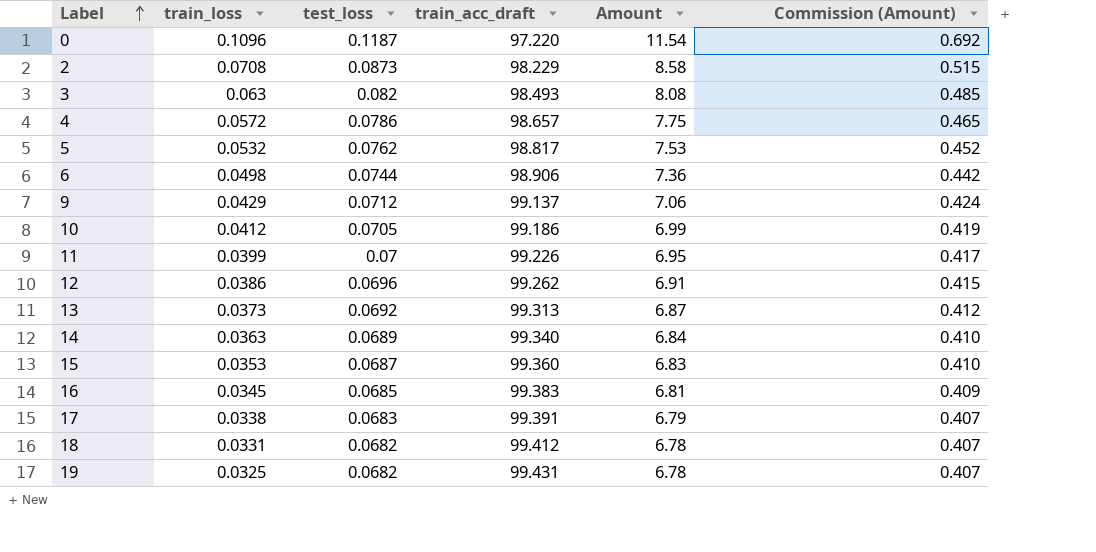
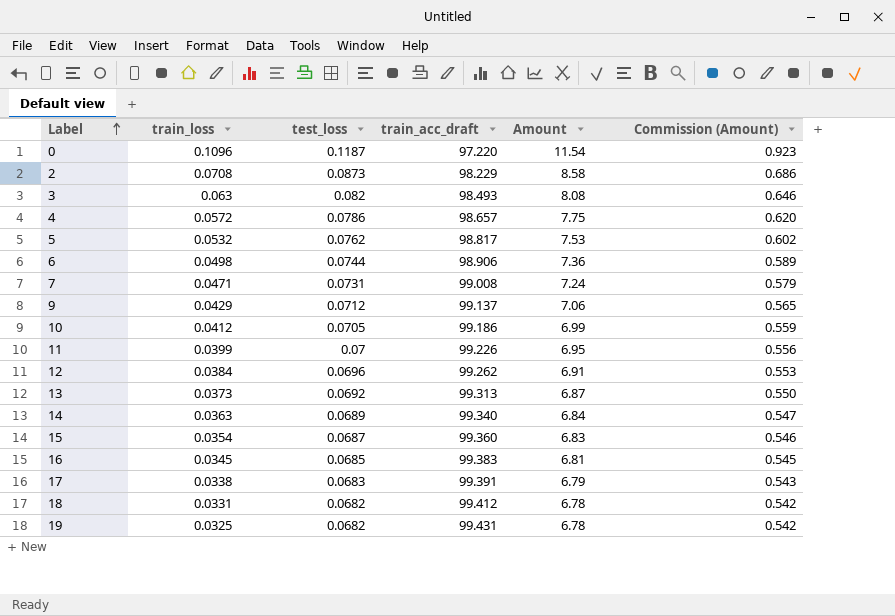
column Commission (Amount) | formula: [Amount] * 0.06 -> [Amount] * 0.08
row 7: none -> 0.0471 | 0.0731 | 99.008 | 7.24 | 0.579
12 | train_loss: 0.0386 -> 0.0384
15 | train_loss: 0.0353 -> 0.0354

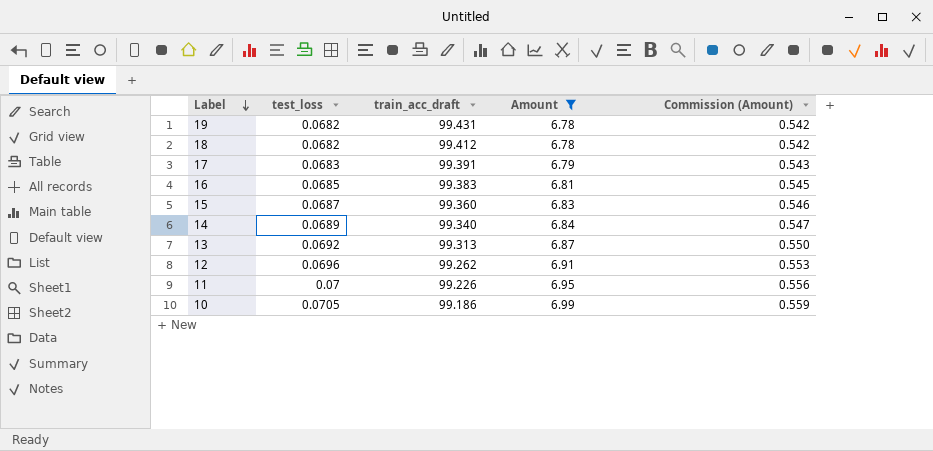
filter: none -> Amount <= 6.99
row order: Label ascending -> Label descending
column train_loss | position: 2 -> none

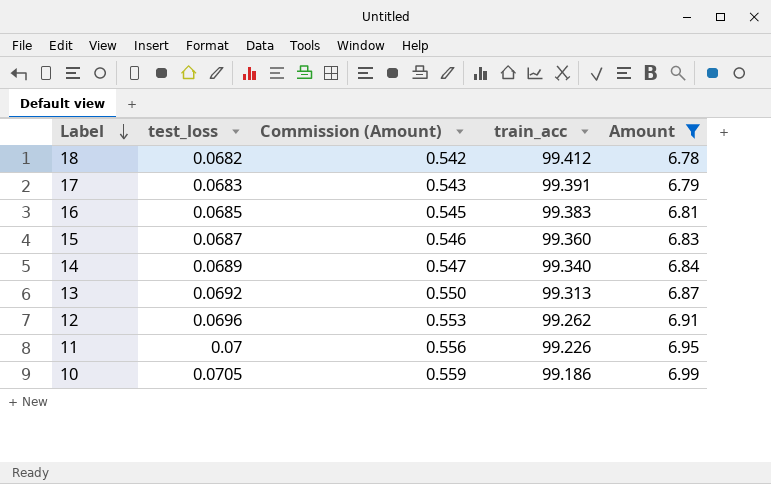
column Commission (Amount) | position: 5 -> 3
column name: train_acc_draft -> train_acc
row 19: 0.0682 | 99.431 | 6.78 | 0.542 -> none

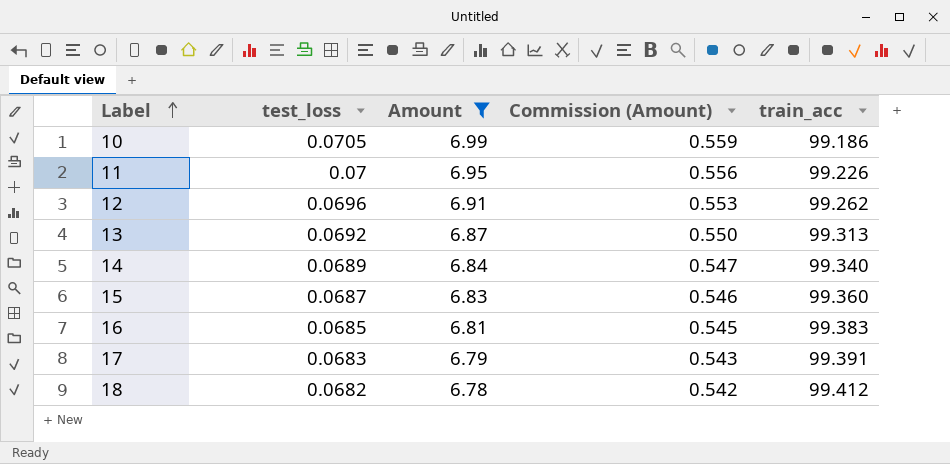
row order: Label descending -> Label ascending
column Amount | position: 5 -> 3

